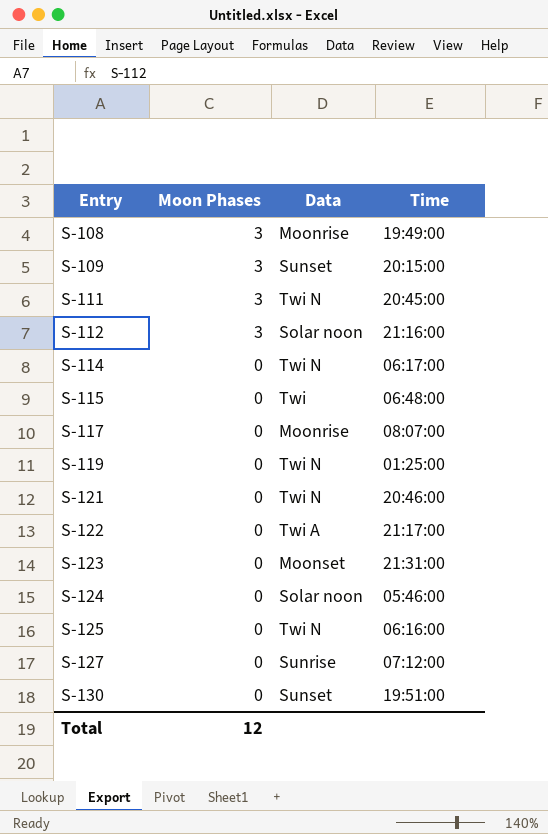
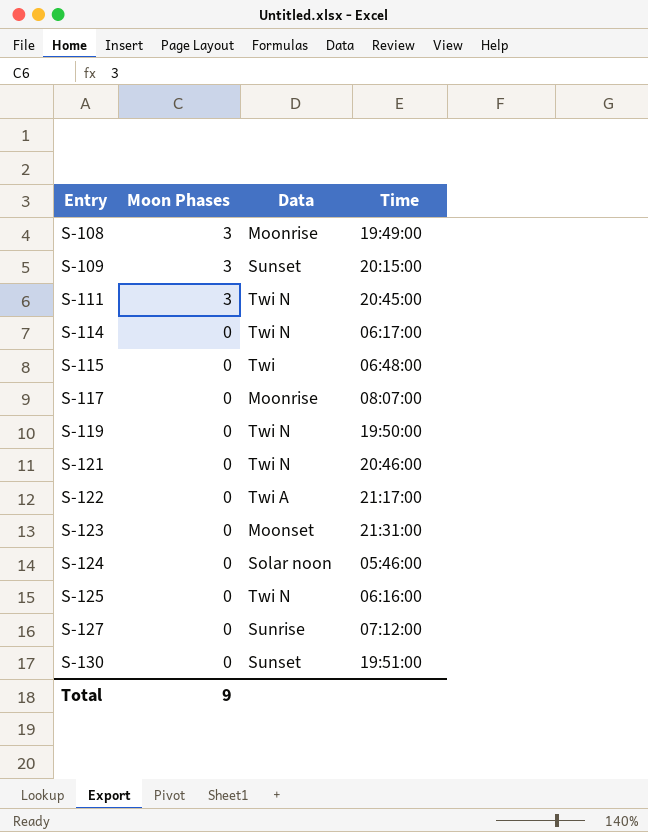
row S-112: 3 | Solar noon | 21:16:00 -> none
S-119 | Time: 01:25:00 -> 19:50:00
Total | Moon Phases: 12 -> 9

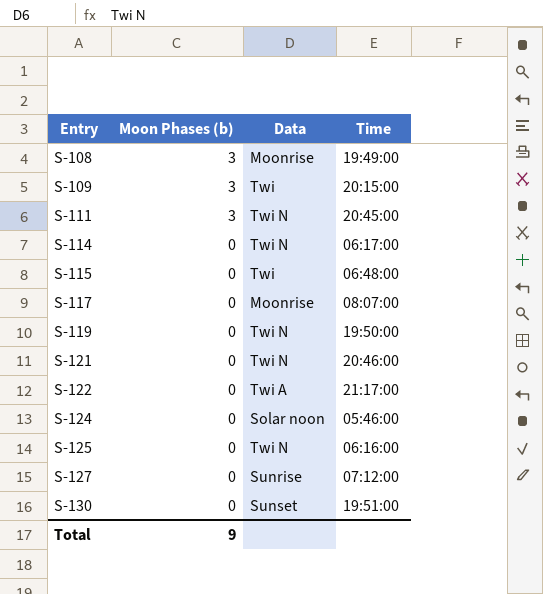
column name: Moon Phases -> Moon Phases (b)
row S-123: 0 | Moonset | 21:31:00 -> none
S-109 | Data: Sunset -> Twi

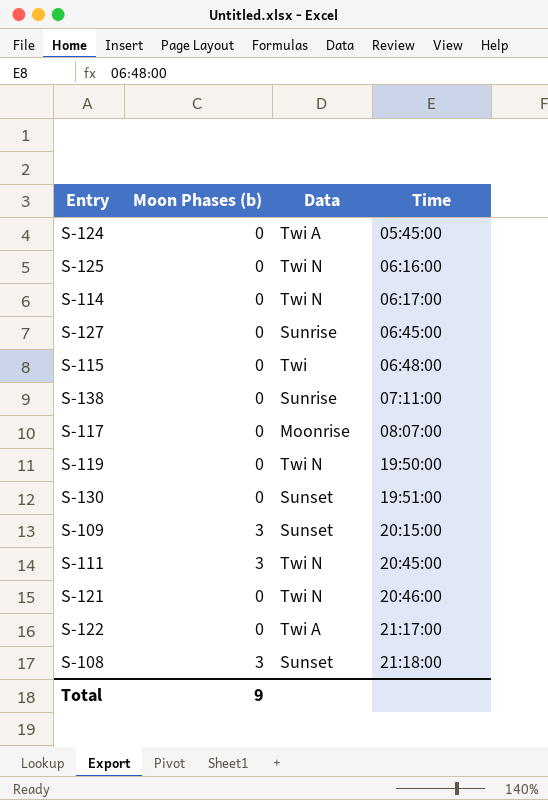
row order: Entry ascending -> Time ascending
S-124 | Data: Solar noon -> Twi A
S-124 | Time: 05:46:00 -> 05:45:00
S-127 | Time: 07:12:00 -> 06:45:00
row S-138: none -> 0 | Sunrise | 07:11:00
S-109 | Data: Twi -> Sunset
S-108 | Data: Moonrise -> Sunset
S-108 | Time: 19:49:00 -> 21:18:00

